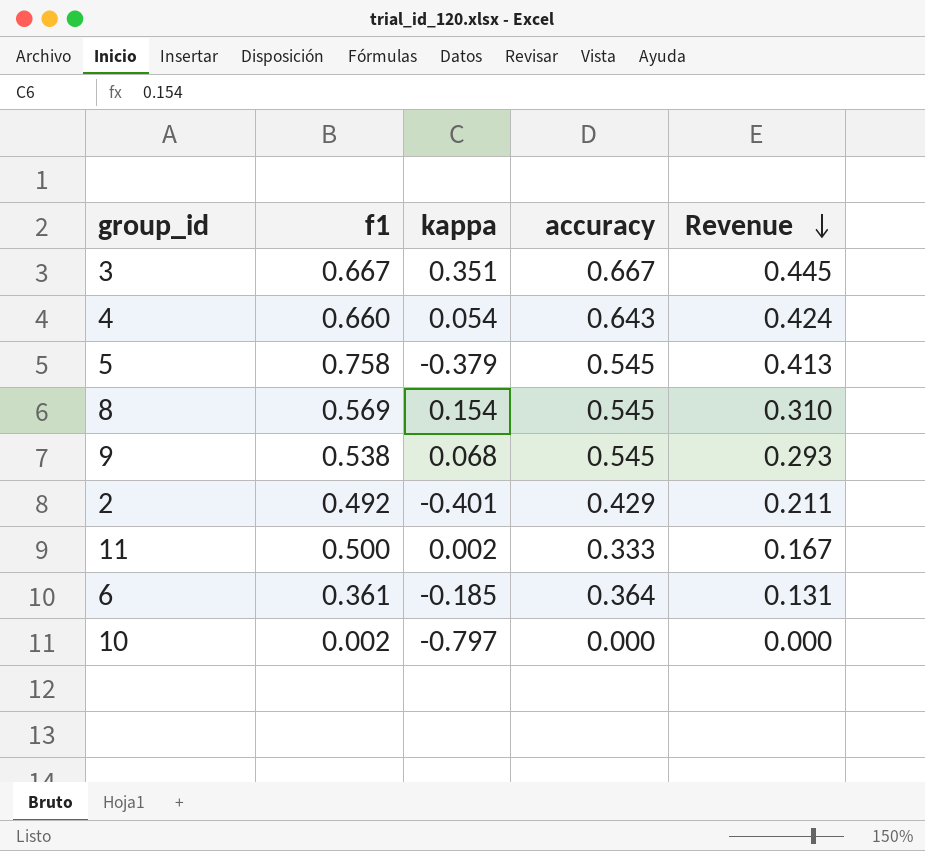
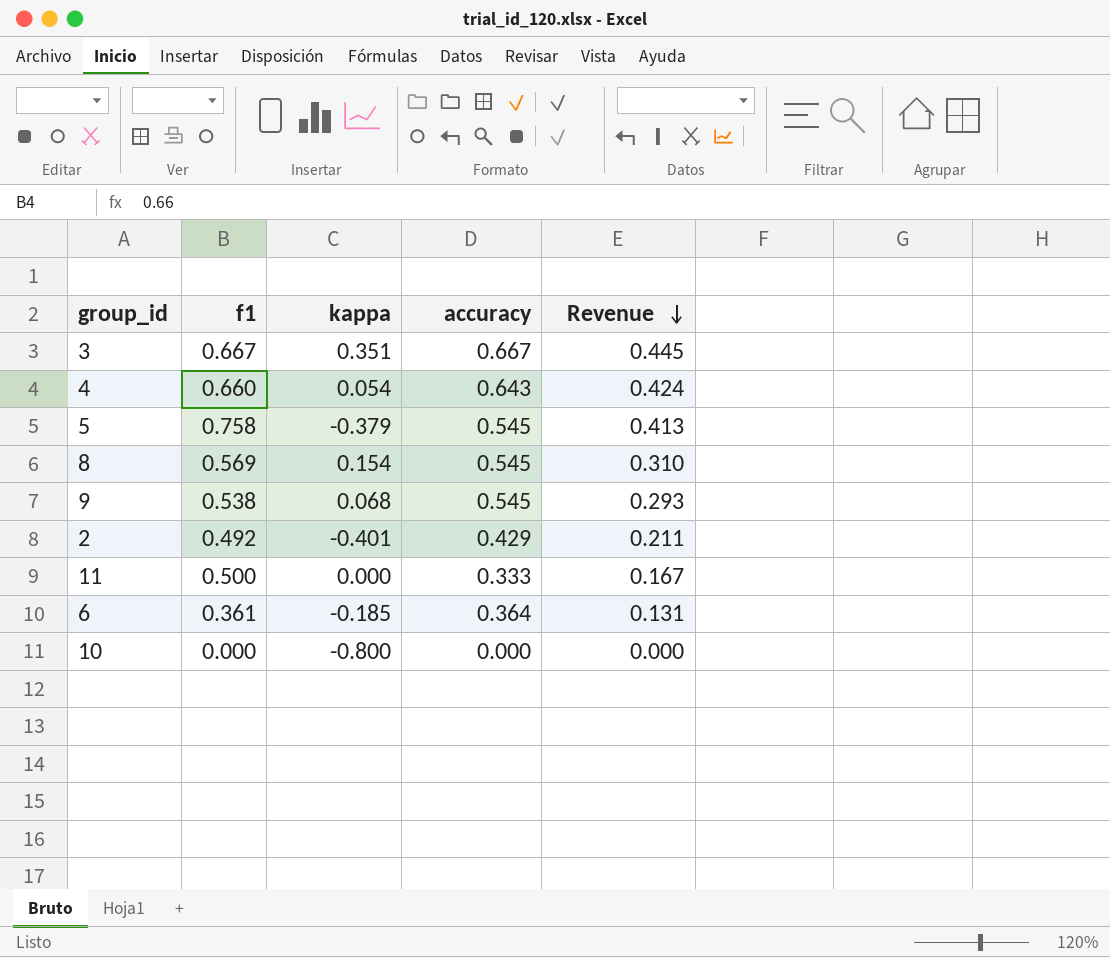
11 | kappa: 0.002 -> 0.000
10 | f1: 0.002 -> 0.000
10 | kappa: -0.797 -> -0.800

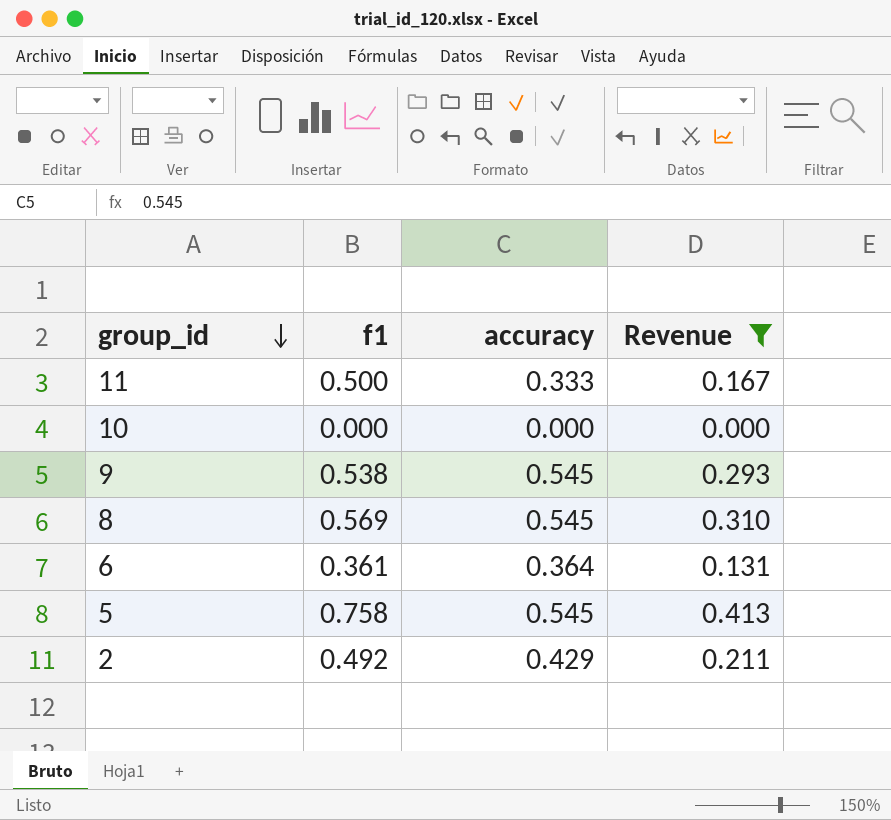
filter: none -> Revenue <= 0.413
row order: Revenue descending -> group_id descending
column kappa | position: 3 -> none

